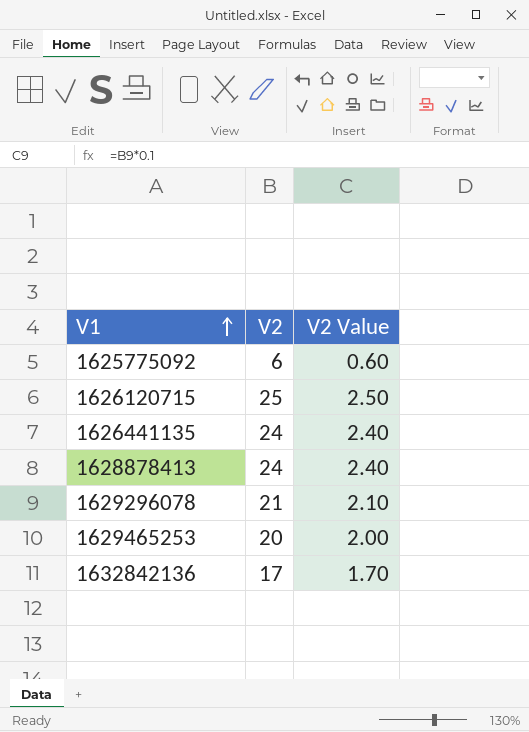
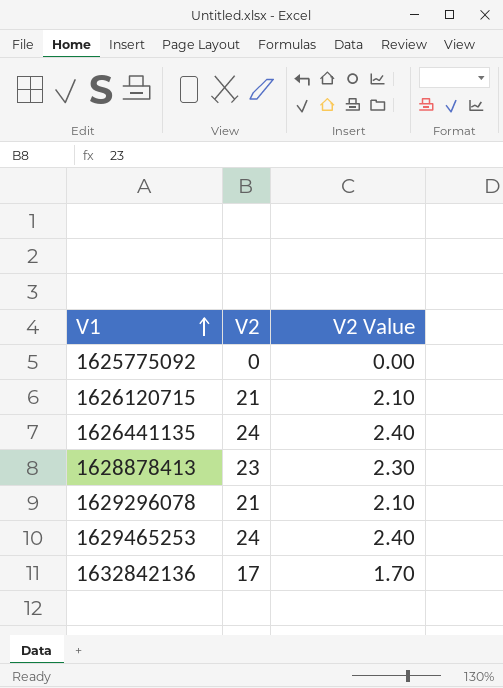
1625775092 | V2: 6 -> 0
1625775092 | V2 Value: 0.60 -> 0.00
1626120715 | V2: 25 -> 21
1626120715 | V2 Value: 2.50 -> 2.10
1628878413 | V2: 24 -> 23
1628878413 | V2 Value: 2.40 -> 2.30
1629465253 | V2: 20 -> 24
1629465253 | V2 Value: 2.00 -> 2.40

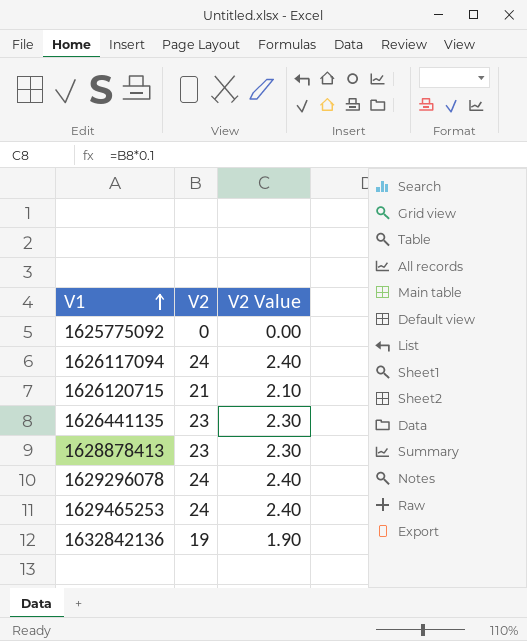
row 1626117094: none -> 24 | 2.40
1626441135 | V2: 24 -> 23
1626441135 | V2 Value: 2.40 -> 2.30
1629296078 | V2: 21 -> 24
1629296078 | V2 Value: 2.10 -> 2.40
1632842136 | V2: 17 -> 19
1632842136 | V2 Value: 1.70 -> 1.90

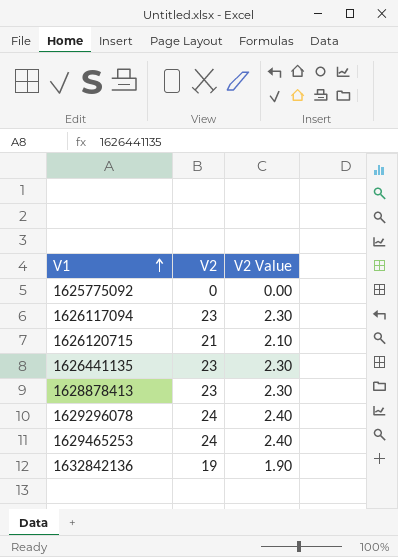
1626117094 | V2: 24 -> 23
1626117094 | V2 Value: 2.40 -> 2.30

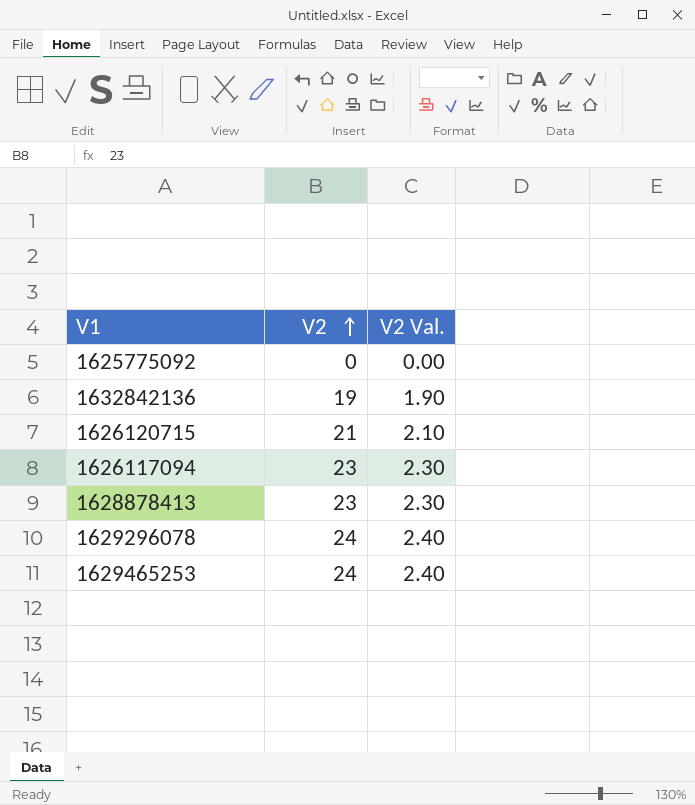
row order: V1 ascending -> V2 ascending
column name: V2 Value -> V2 Val.
row 1626441135: 23 | 2.30 -> none

